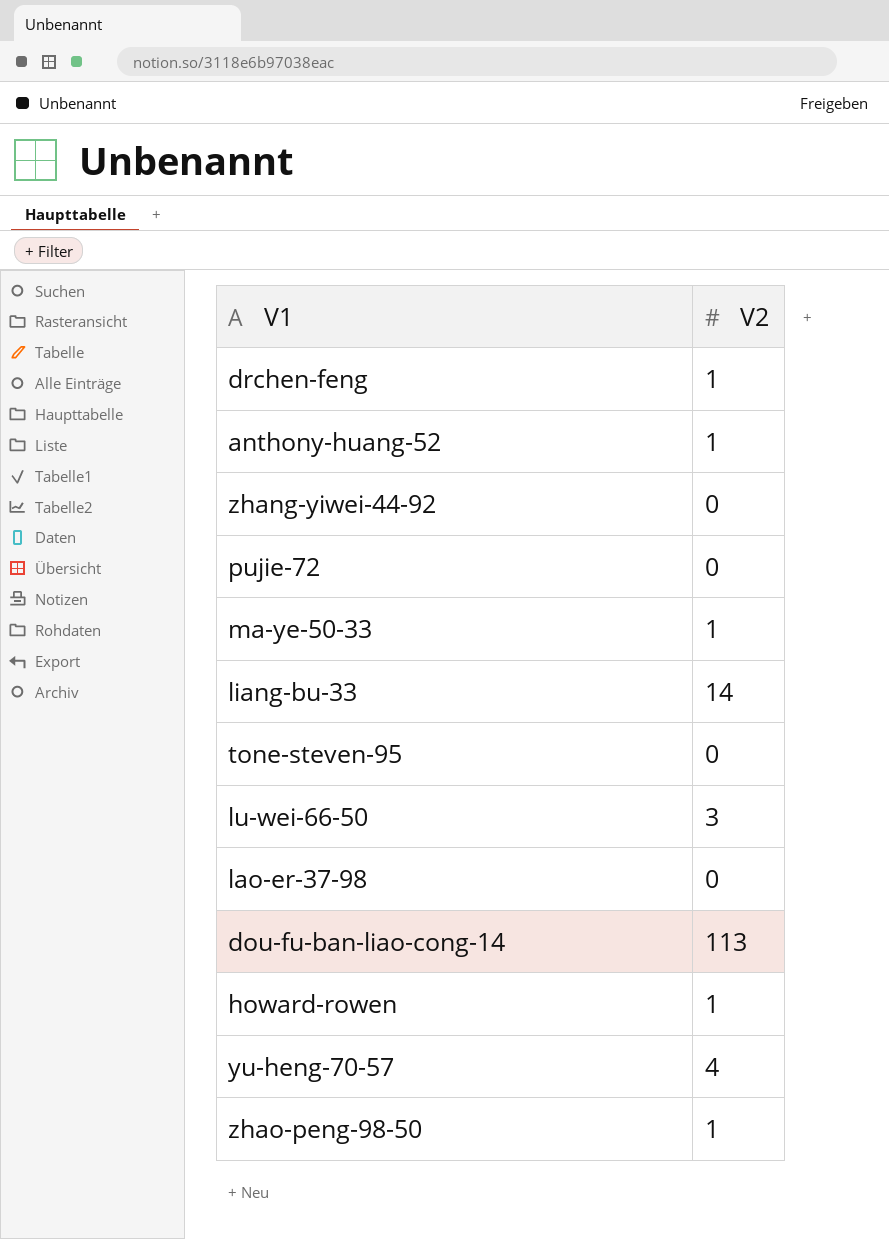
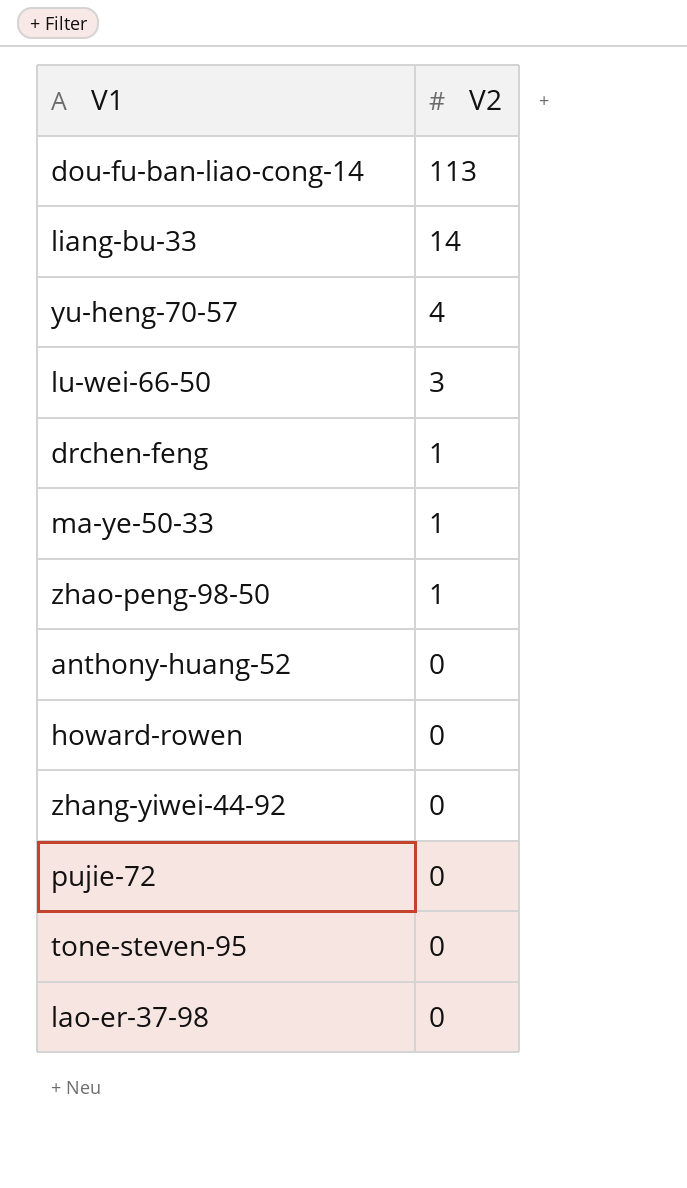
row order: none -> V2 descending
anthony-huang-52 | V2: 1 -> 0
howard-rowen | V2: 1 -> 0

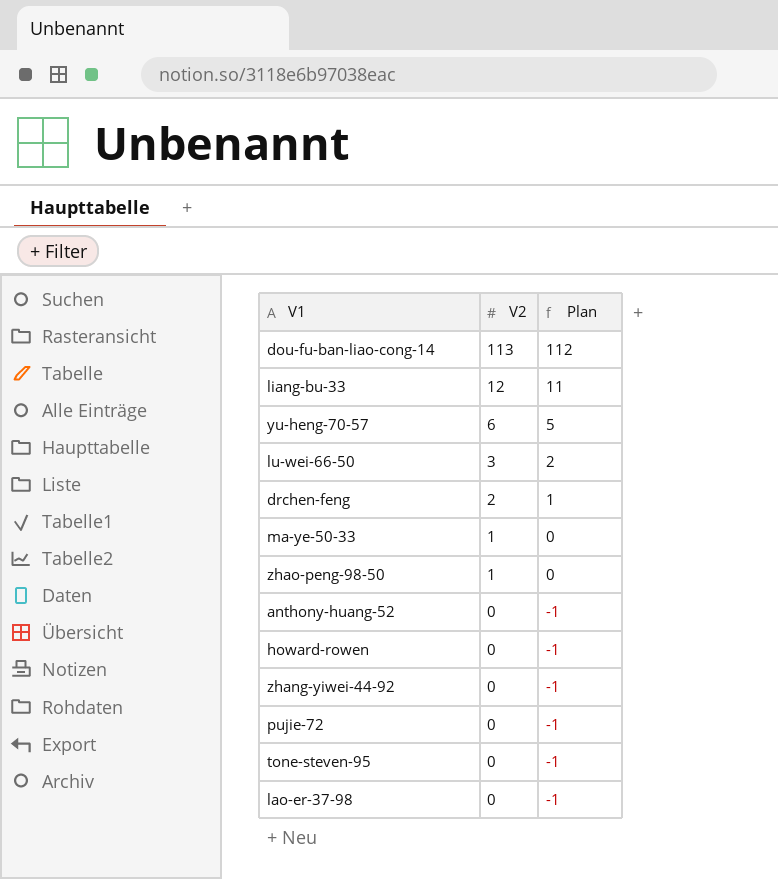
column Plan | formula: none -> [V2] - 1
liang-bu-33 | V2: 14 -> 12
yu-heng-70-57 | V2: 4 -> 6
drchen-feng | V2: 1 -> 2

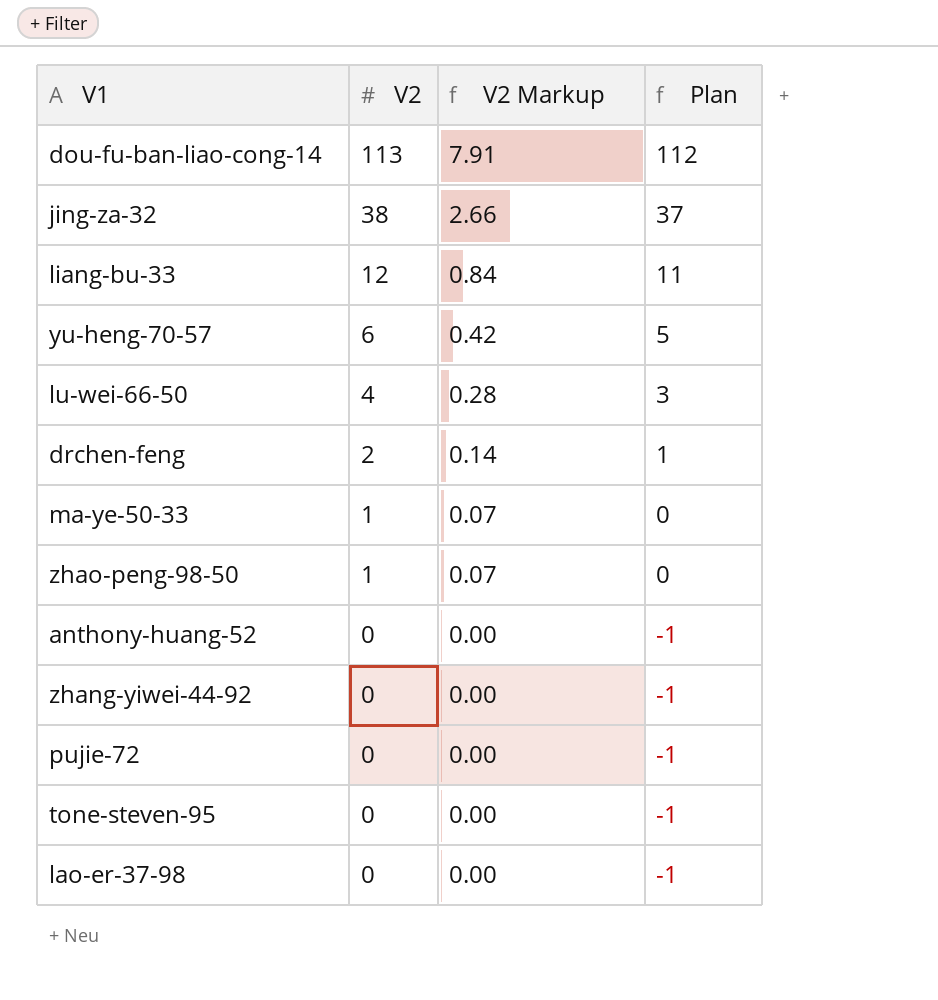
column V2 Markup | formula: none -> [V2] * 0.07
row howard-rowen: 0 | -1 -> none
row jing-za-32: none -> 38 | 2.66 | 37
lu-wei-66-50 | V2: 3 -> 4
lu-wei-66-50 | Plan: 2 -> 3

